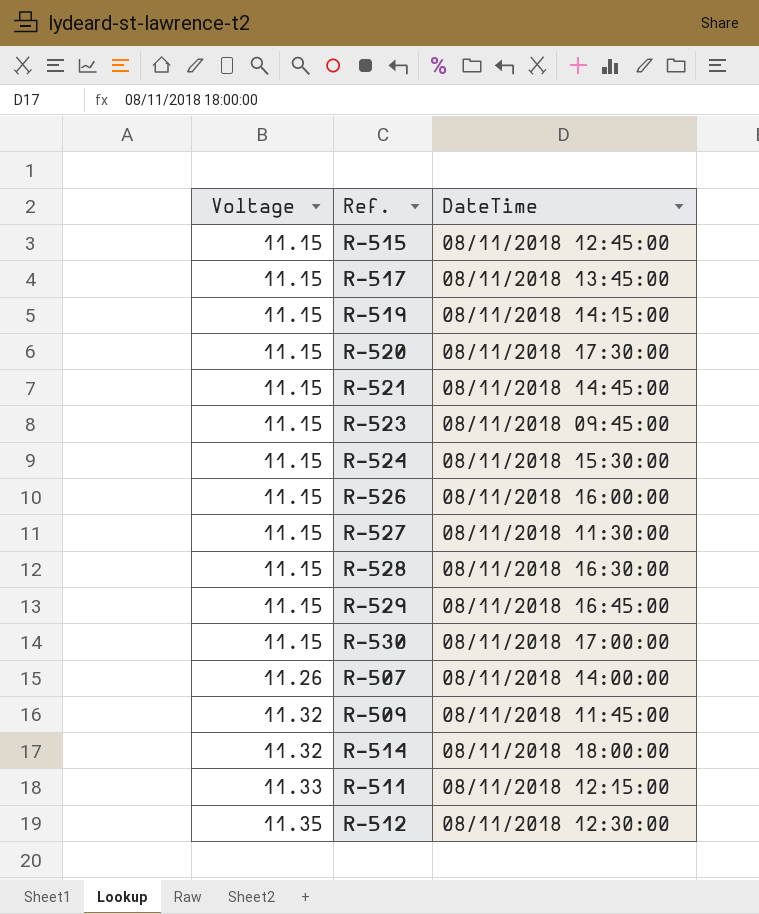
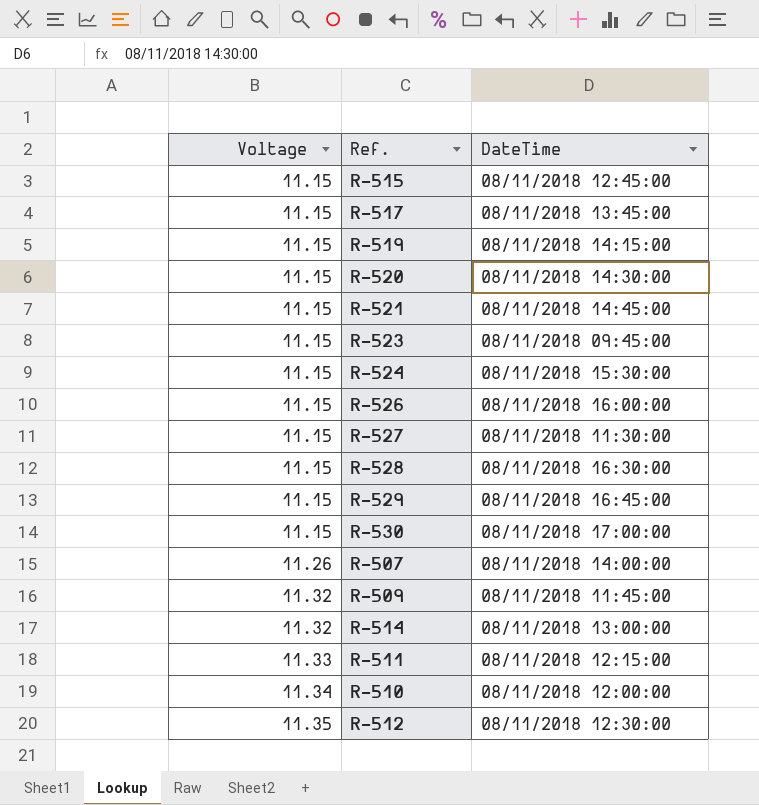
R-520 | DateTime: 08/11/2018 17:30:00 -> 08/11/2018 14:30:00
R-514 | DateTime: 08/11/2018 18:00:00 -> 08/11/2018 13:00:00
row R-510: none -> 11.34 | 08/11/2018 12:00:00

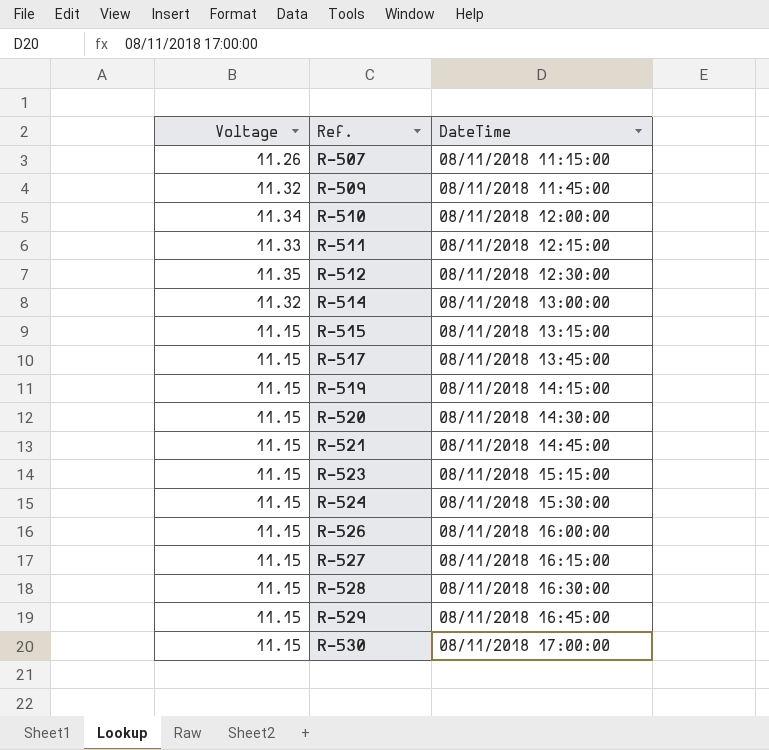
row order: Voltage ascending -> Ref. ascending
R-507 | DateTime: 08/11/2018 14:00:00 -> 08/11/2018 11:15:00
R-515 | DateTime: 08/11/2018 12:45:00 -> 08/11/2018 13:15:00
R-523 | DateTime: 08/11/2018 09:45:00 -> 08/11/2018 15:15:00
R-527 | DateTime: 08/11/2018 11:30:00 -> 08/11/2018 16:15:00

